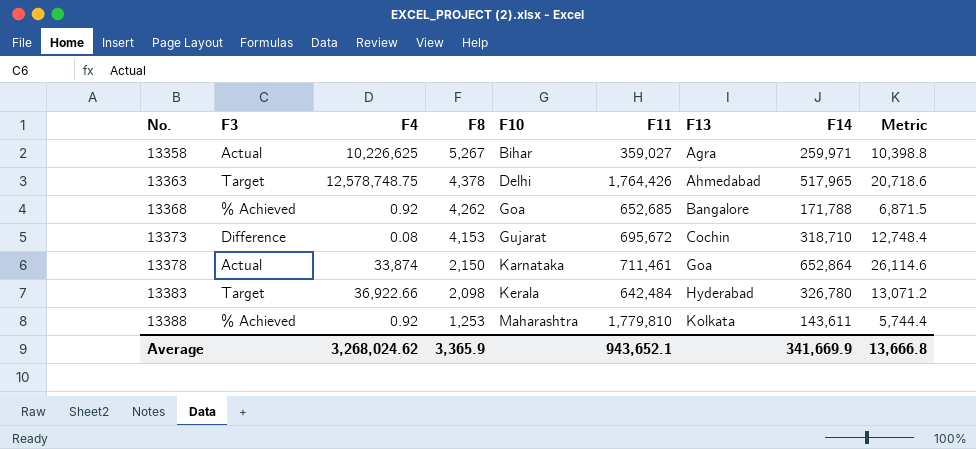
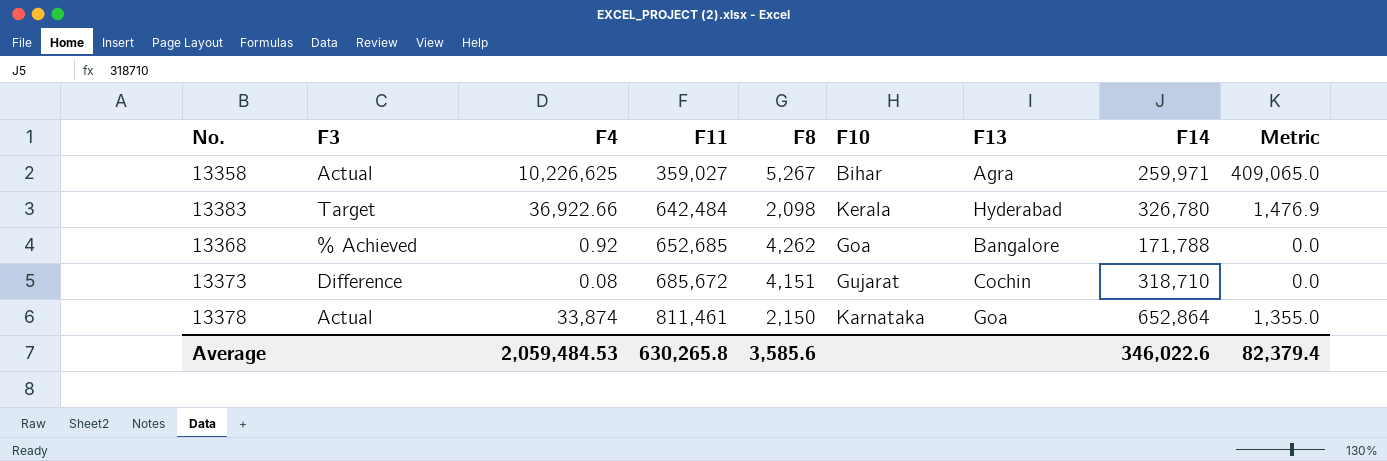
row order: No. ascending -> F11 ascending
column F11 | position: 6 -> 4
column Metric | formula: [F14] * 0.04 -> [F4] * 0.04
row 13363: Target | 12,578,748.75 | 4,378 | Delhi | 1,764,426 | Ahmedabad | 517,965 | 20,718.6 -> none
row 13388: % Achieved | 0.92 | 1,253 | Maharashtra | 1,779,810 | Kolkata | 143,611 | 5,744.4 -> none
13373 | F11: 695,672 -> 685,672
13373 | F8: 4,153 -> 4,151
13378 | F11: 711,461 -> 811,461
Average | F4: 3,268,024.62 -> 2,059,484.53
Average | F11: 943,652.1 -> 630,265.8
Average | F8: 3,365.9 -> 3,585.6
Average | F14: 341,669.9 -> 346,022.6
Average | Metric: 13,666.8 -> 82,379.4

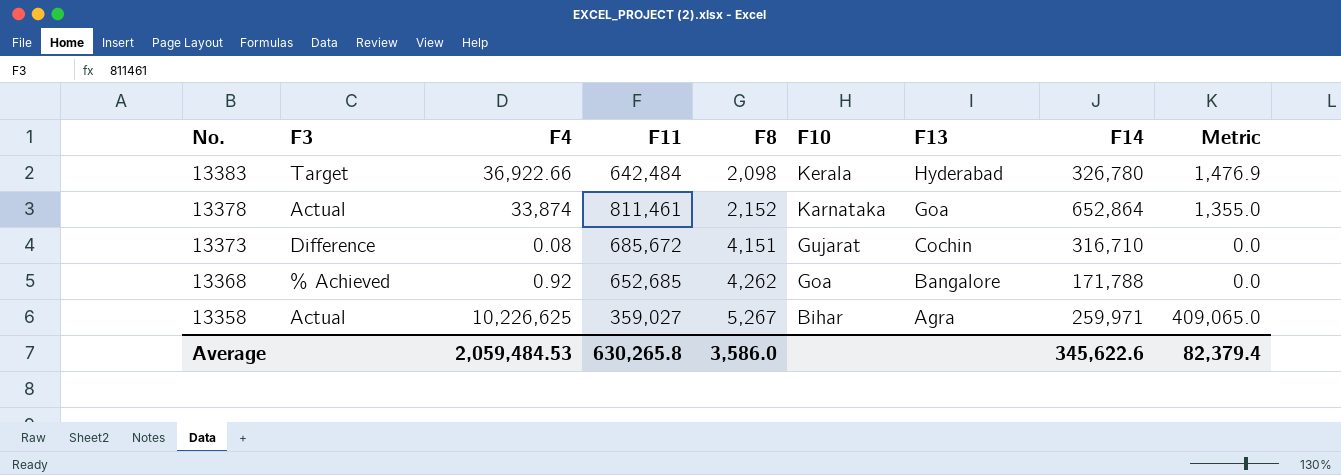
row order: F11 ascending -> No. descending
13378 | F8: 2,150 -> 2,152
13373 | F14: 318,710 -> 316,710
Average | F8: 3,585.6 -> 3,586.0
Average | F14: 346,022.6 -> 345,622.6

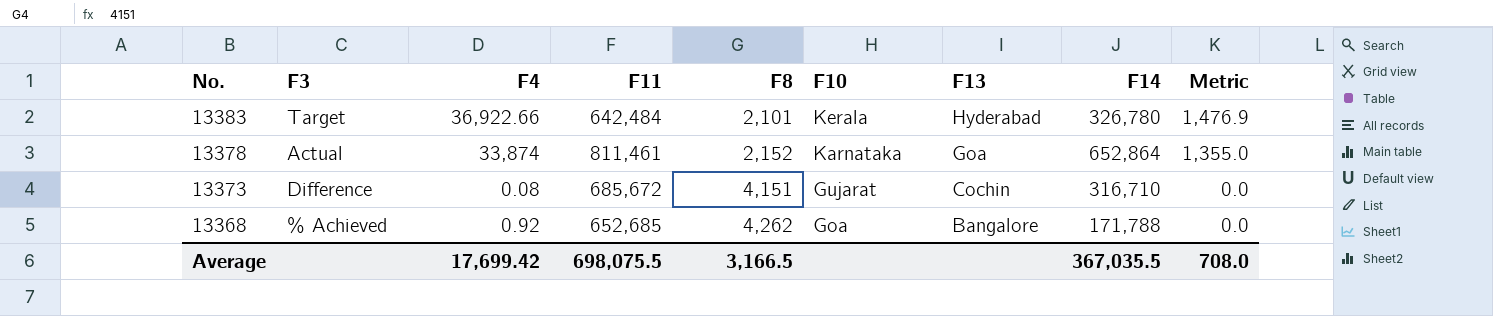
row 13358: Actual | 10,226,625 | 359,027 | 5,267 | Bihar | Agra | 259,971 | 409,065.0 -> none
13383 | F8: 2,098 -> 2,101
Average | F4: 2,059,484.53 -> 17,699.42
Average | F11: 630,265.8 -> 698,075.5
Average | F8: 3,586.0 -> 3,166.5
Average | F14: 345,622.6 -> 367,035.5
Average | Metric: 82,379.4 -> 708.0

